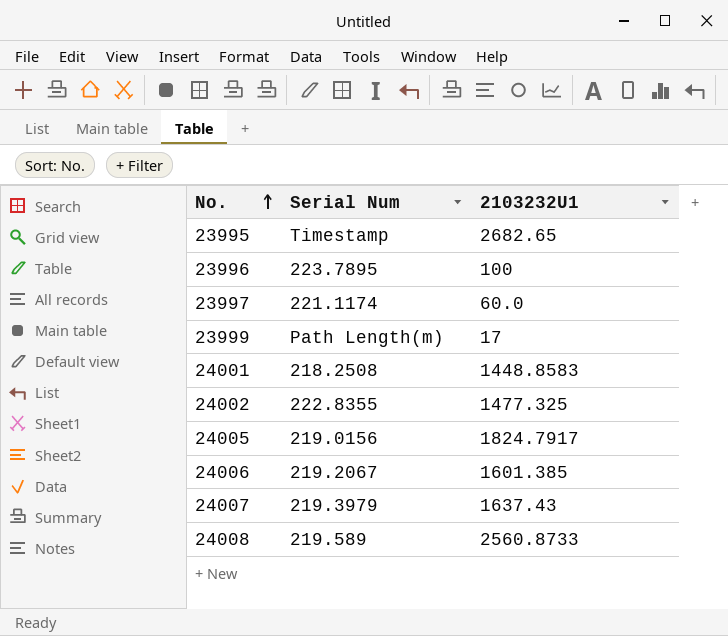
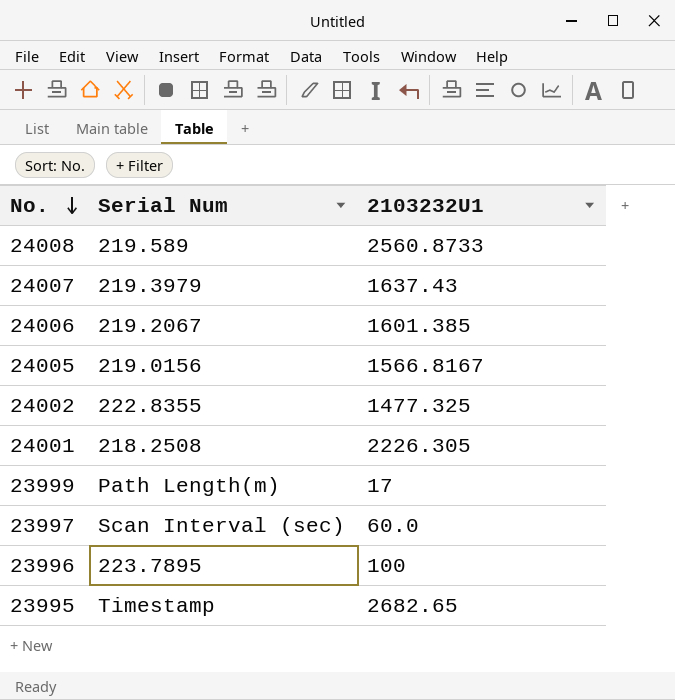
row order: No. ascending -> No. descending
24005 | 2103232U1: 1824.7917 -> 1566.8167
24001 | 2103232U1: 1448.8583 -> 2226.305
23997 | Serial Num: 221.1174 -> Scan Interval (sec)

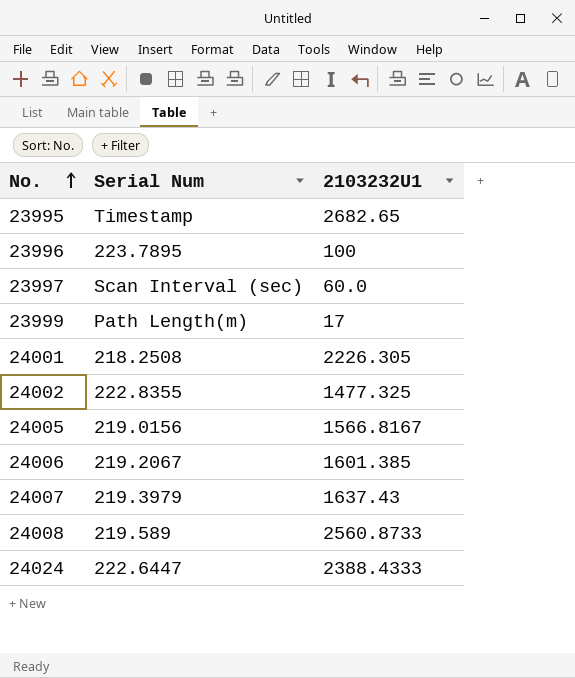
row order: No. descending -> No. ascending
row 24024: none -> 222.6447 | 2388.4333

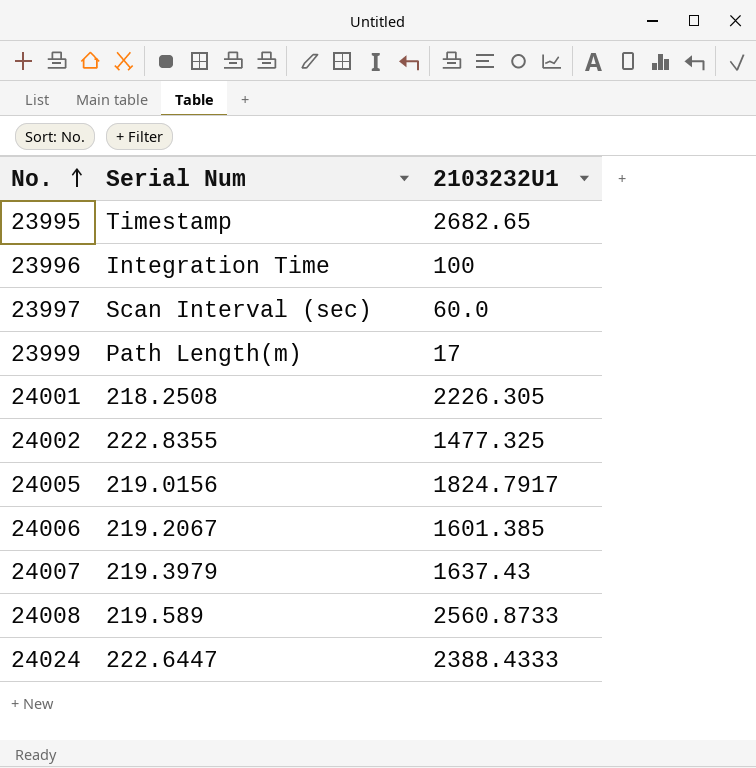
23996 | Serial Num: 223.7895 -> Integration Time
24005 | 2103232U1: 1566.8167 -> 1824.7917

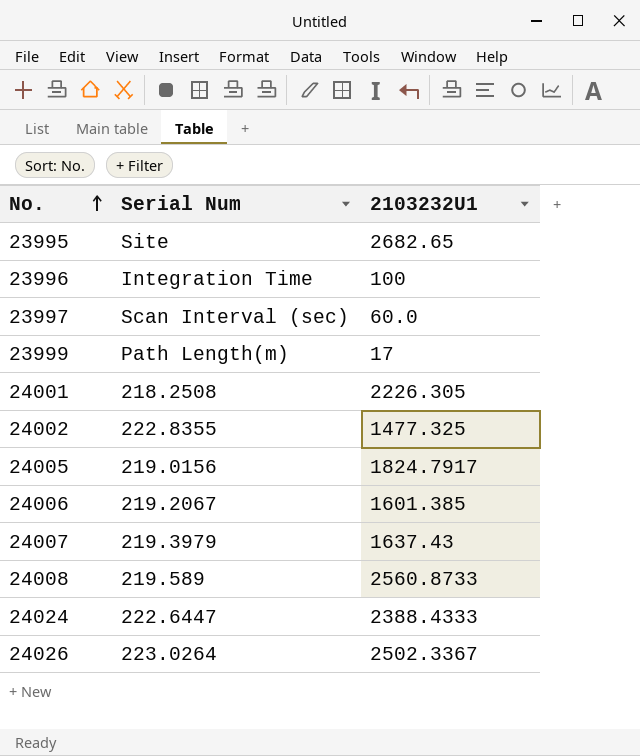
23995 | Serial Num: Timestamp -> Site
row 24026: none -> 223.0264 | 2502.3367

